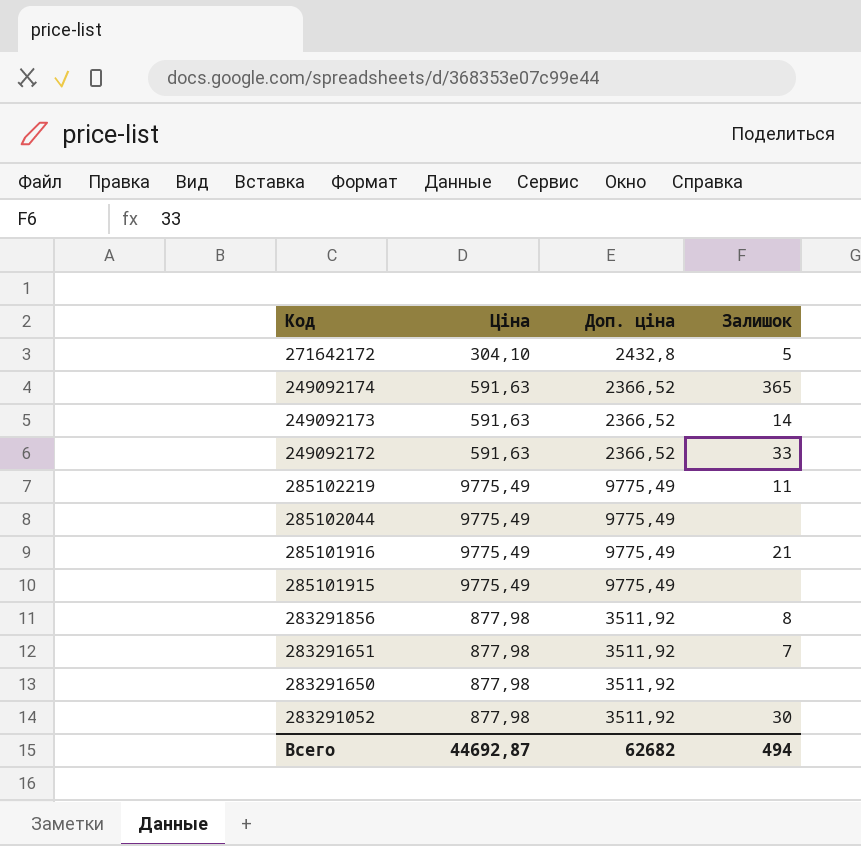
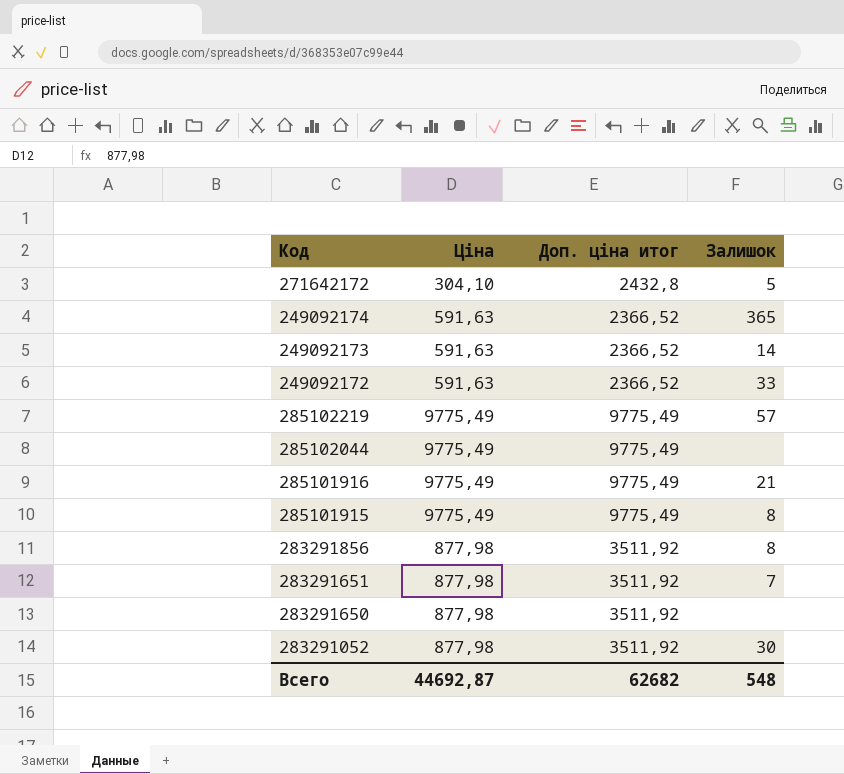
column name: Доп. ціна -> Доп. ціна итог
285102219 | Залишок: 11 -> 57
285101915 | Залишок: none -> 8
Всего | Залишок: 494 -> 548

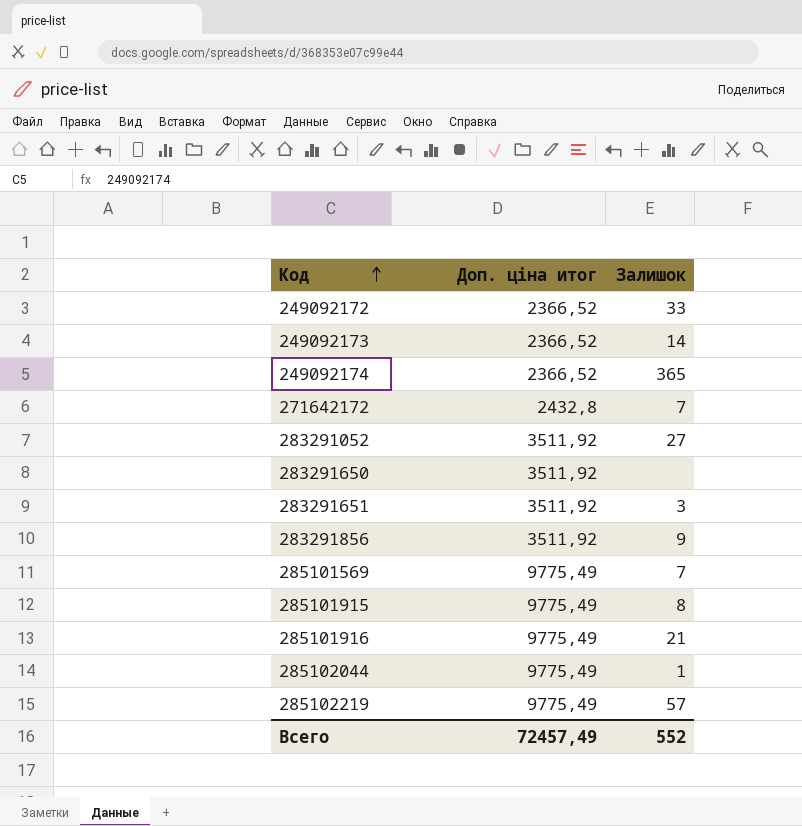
row order: none -> Код ascending
column Ціна | position: 2 -> none
271642172 | Залишок: 5 -> 7
283291052 | Залишок: 30 -> 27
283291651 | Залишок: 7 -> 3
283291856 | Залишок: 8 -> 9
row 285101569: none -> 9775,49 | 7
285102044 | Залишок: none -> 1
Всего | Доп. ціна итог: 62682 -> 72457,49
Всего | Залишок: 548 -> 552

